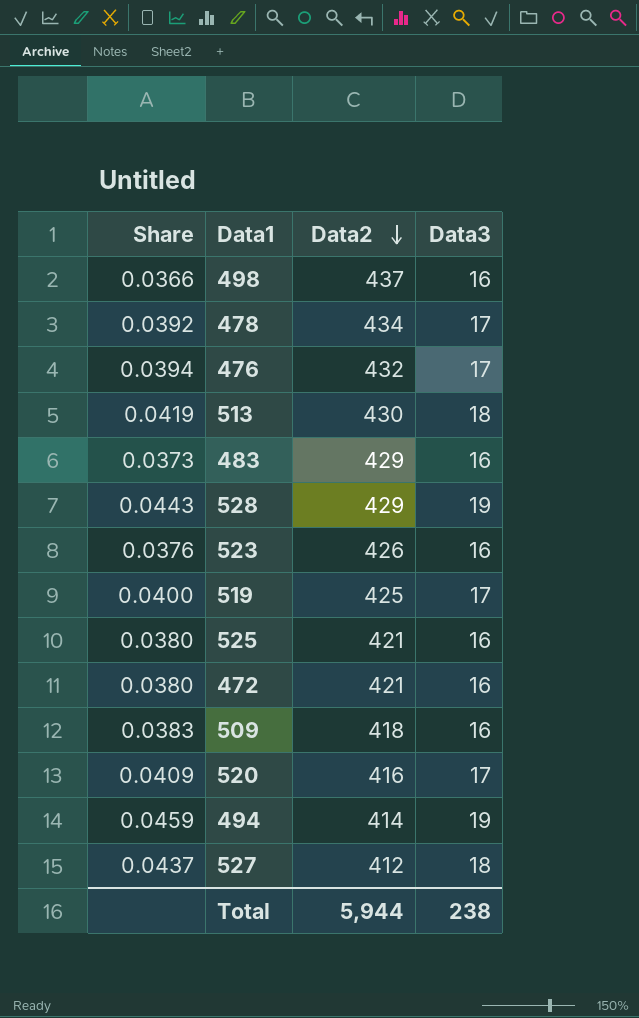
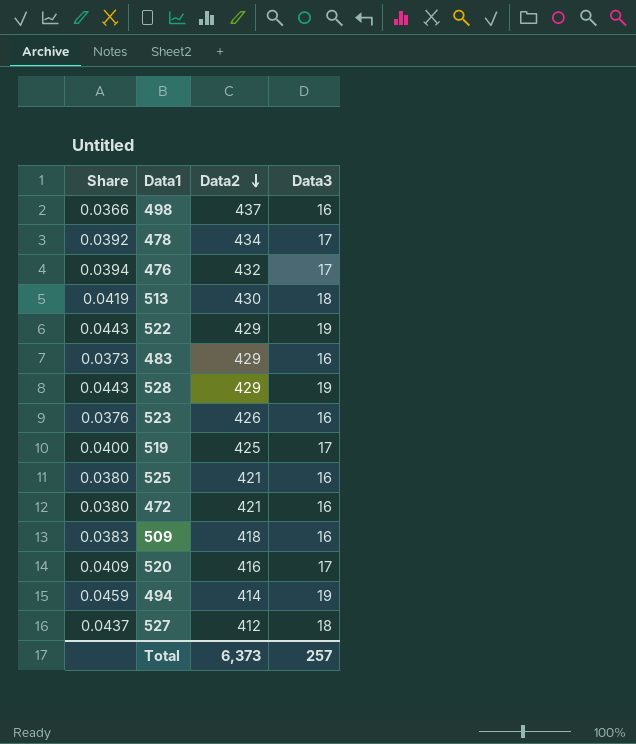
row 522: none -> 0.0443 | 429 | 19
Total | Data2: 5,944 -> 6,373
Total | Data3: 238 -> 257

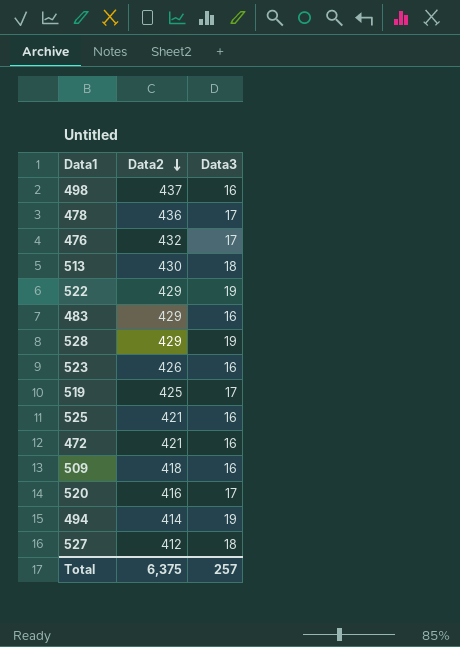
column Share | formula: [Data3] / [Data2] -> none
478 | Data2: 434 -> 436
Total | Data2: 6,373 -> 6,375

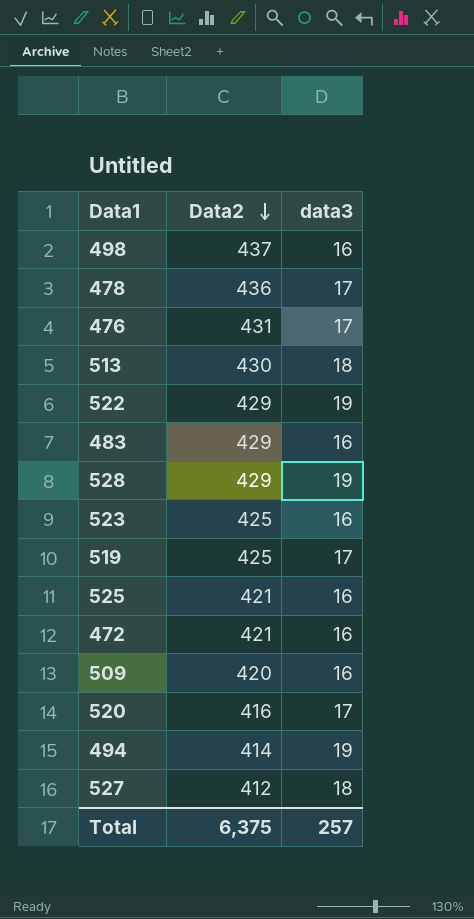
column name: Data3 -> data3
476 | Data2: 432 -> 431
523 | Data2: 426 -> 425
509 | Data2: 418 -> 420

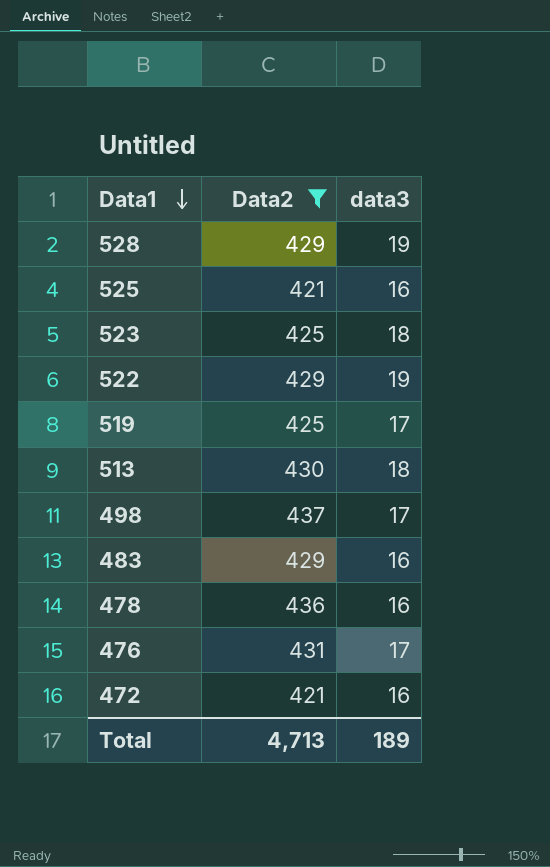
filter: none -> Data2 >= 421
row order: Data2 descending -> Data1 descending
523 | data3: 16 -> 18
498 | data3: 16 -> 17
478 | data3: 17 -> 16
Total | Data2: 6,375 -> 4,713
Total | data3: 257 -> 189

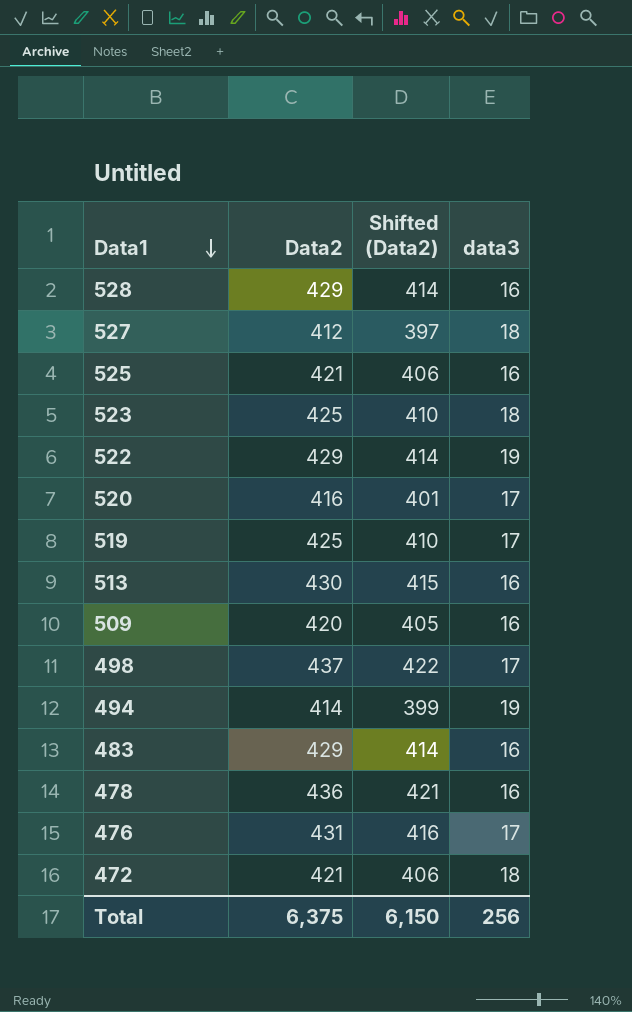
filter: Data2 >= 421 -> none
column Shifted (Data2) | formula: none -> [Data2] - 15
528 | data3: 19 -> 16
513 | data3: 18 -> 16
472 | data3: 16 -> 18
Total | Data2: 4,713 -> 6,375
Total | data3: 189 -> 256

